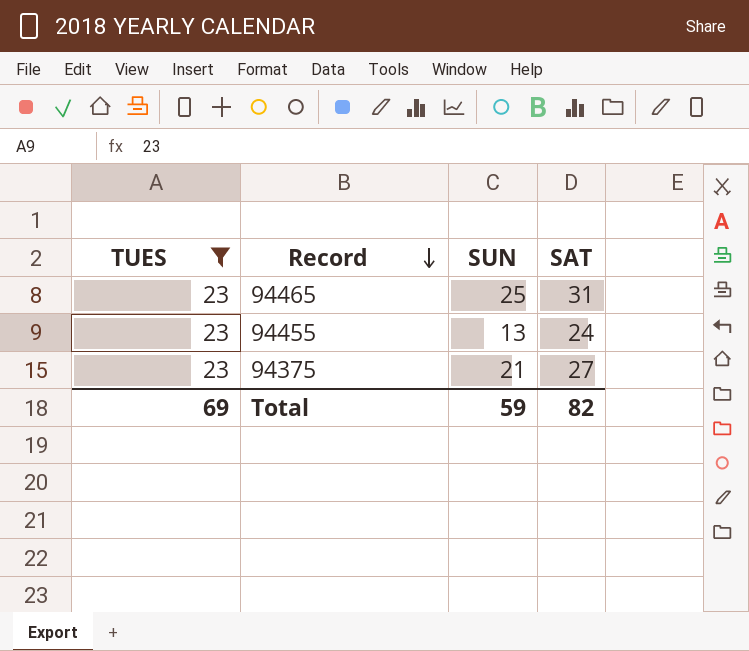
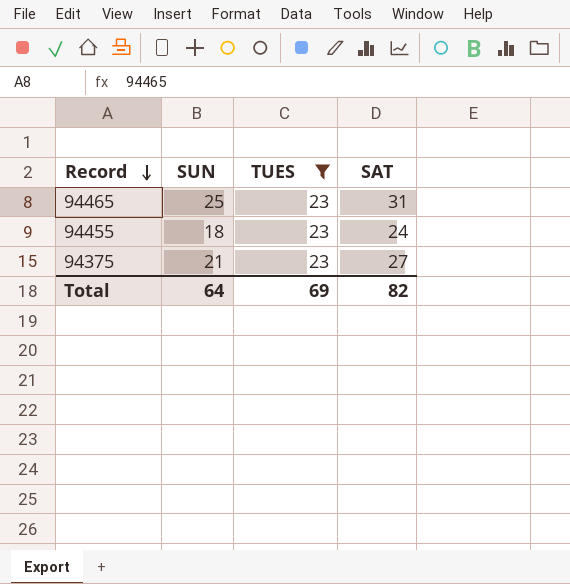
column TUES | position: 1 -> 3
94455 | SUN: 13 -> 18
Total | SUN: 59 -> 64

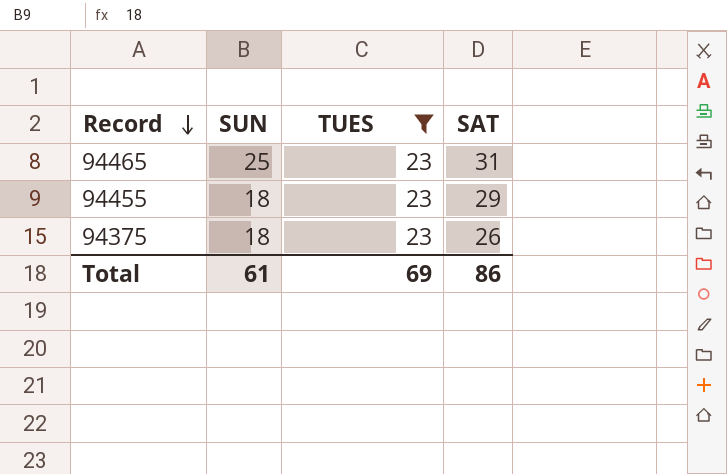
94455 | SAT: 24 -> 29
94375 | SUN: 21 -> 18
94375 | SAT: 27 -> 26
Total | SUN: 64 -> 61
Total | SAT: 82 -> 86

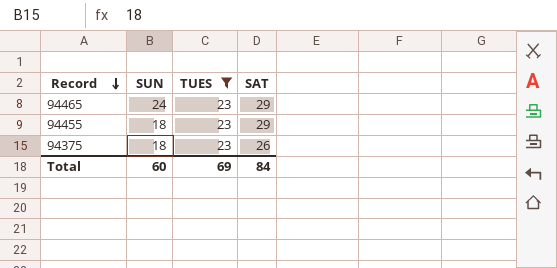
94465 | SUN: 25 -> 24
94465 | SAT: 31 -> 29
Total | SUN: 61 -> 60
Total | SAT: 86 -> 84

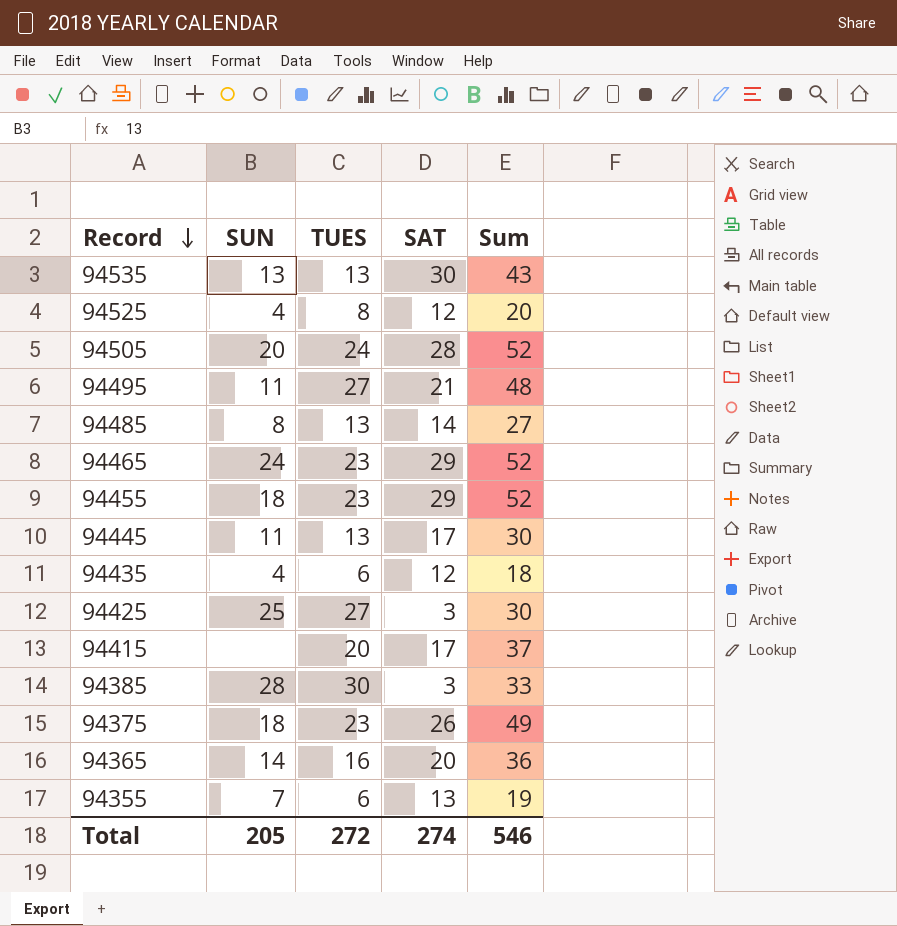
filter: TUES = 23 -> none
column Sum | formula: none -> [TUES] + [SAT]
Total | SUN: 60 -> 205
Total | TUES: 69 -> 272
Total | SAT: 84 -> 274

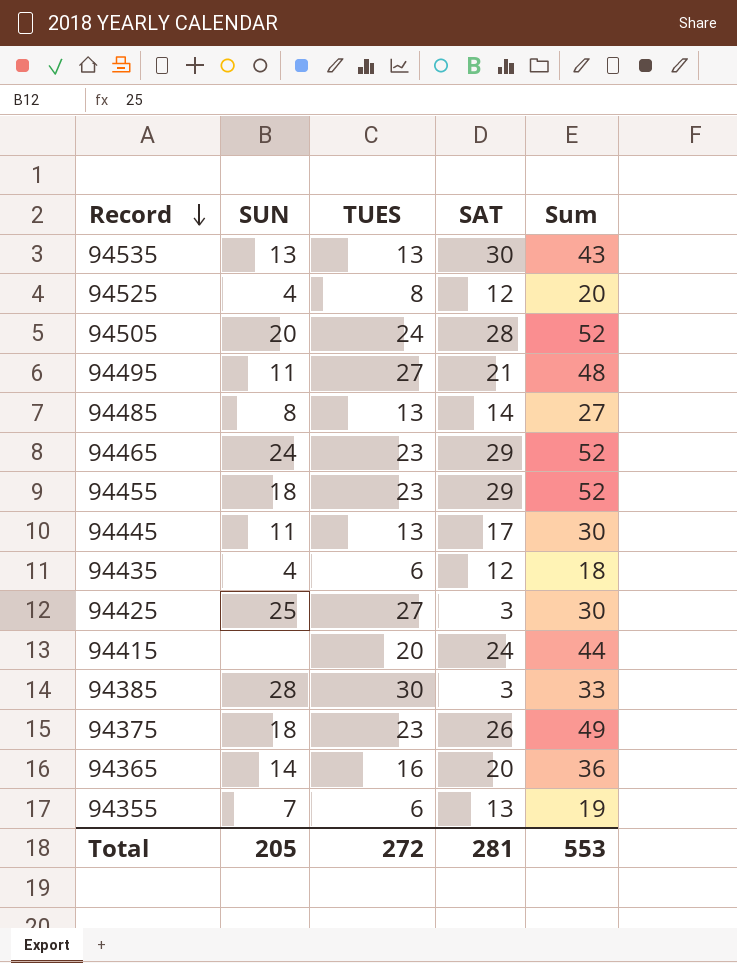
94415 | SAT: 17 -> 24
94415 | Sum: 37 -> 44
Total | SAT: 274 -> 281
Total | Sum: 546 -> 553

